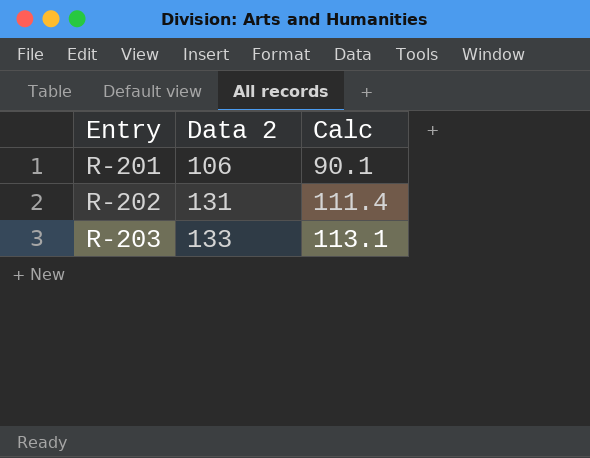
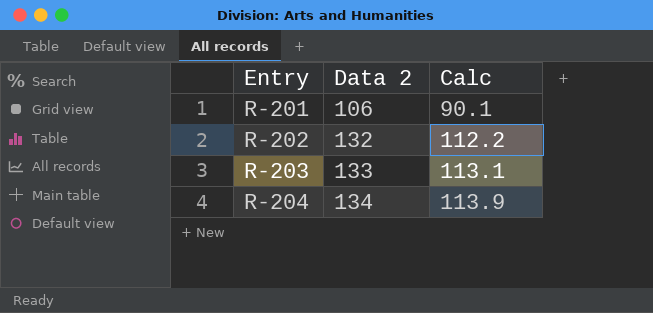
R-202 | Data 2: 131 -> 132
R-202 | Calc: 111.4 -> 112.2
row R-204: none -> 134 | 113.9

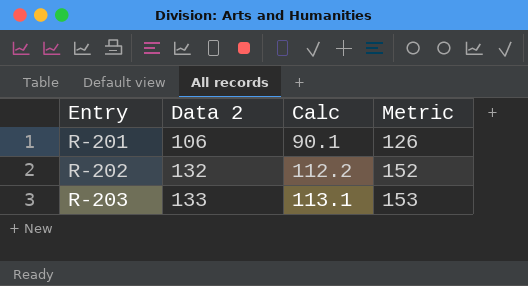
column Metric | formula: none -> [Data 2] + 20
row R-204: 134 | 113.9 -> none

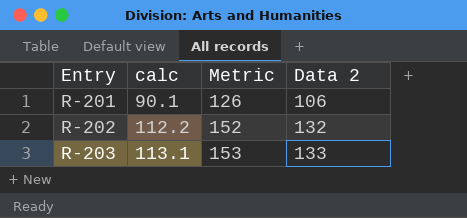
column name: Calc -> calc
column Data 2 | position: 2 -> 4

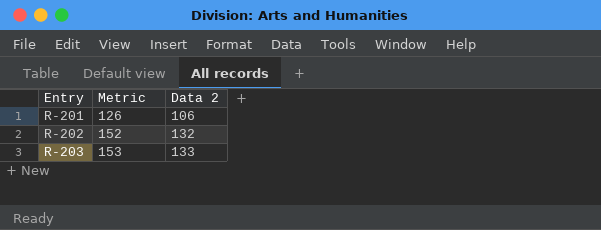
column calc | formula: [Data 2] * 0.85 -> none

